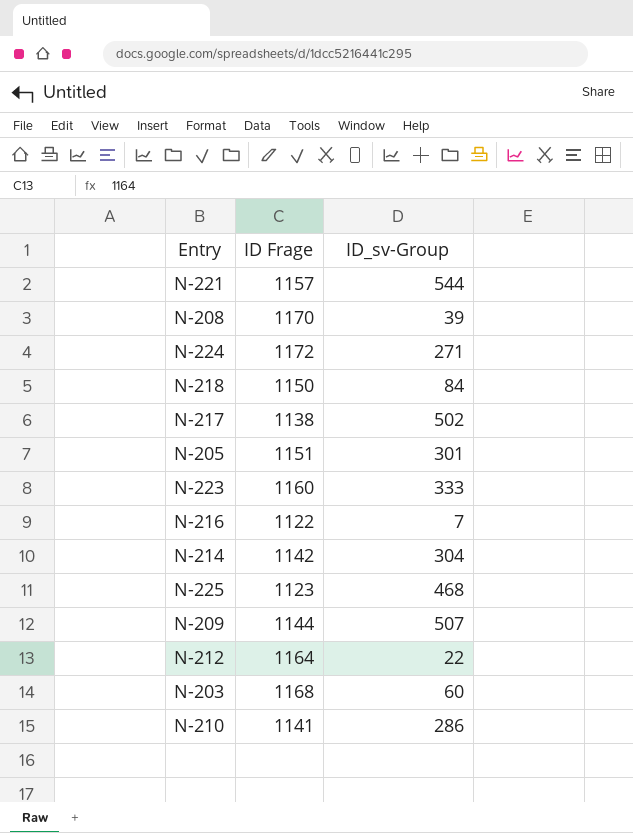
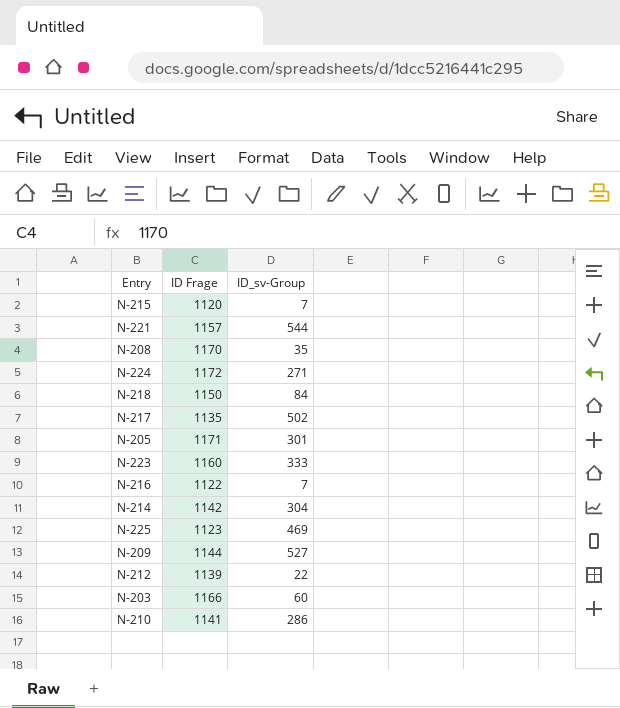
row N-215: none -> 1120 | 7
N-208 | ID_sv-Group: 39 -> 35
N-217 | ID Frage: 1138 -> 1135
N-205 | ID Frage: 1151 -> 1171
N-225 | ID_sv-Group: 468 -> 469
N-209 | ID_sv-Group: 507 -> 527
N-212 | ID Frage: 1164 -> 1139
N-203 | ID Frage: 1168 -> 1166

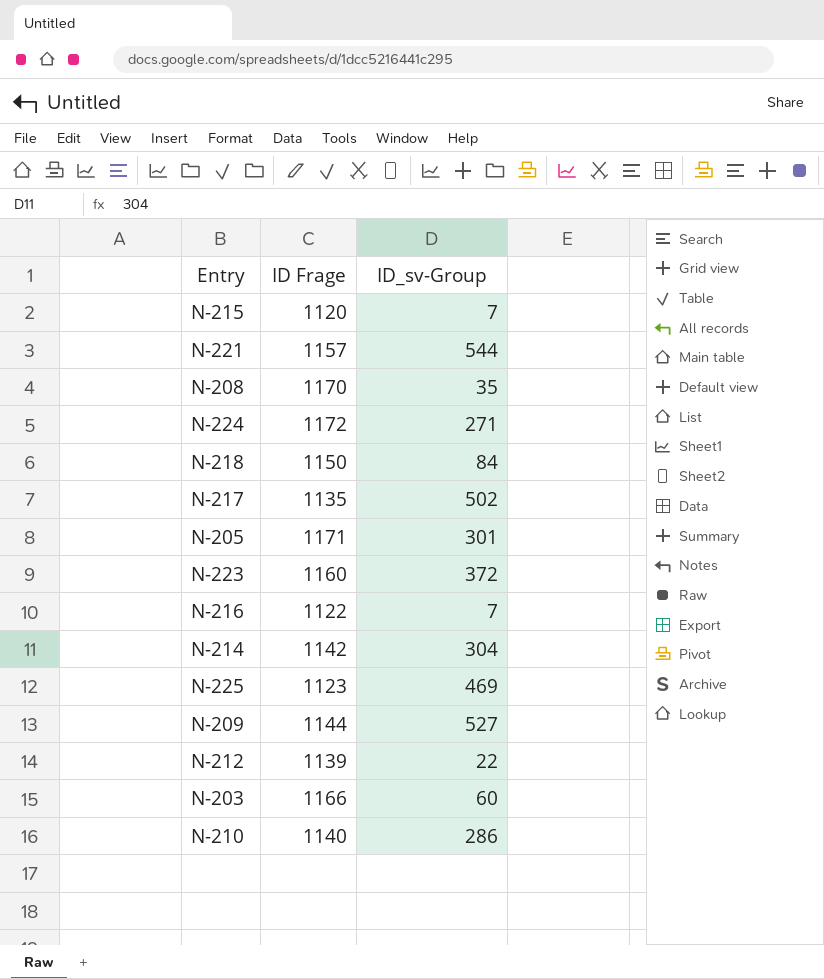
N-223 | ID_sv-Group: 333 -> 372
N-210 | ID Frage: 1141 -> 1140

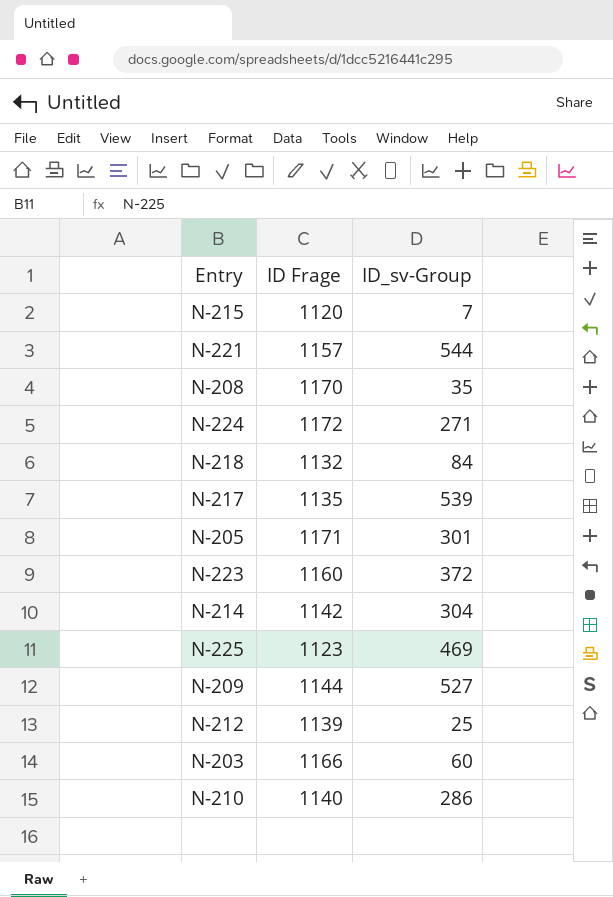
row N-216: 1122 | 7 -> none
N-218 | ID Frage: 1150 -> 1132
N-217 | ID_sv-Group: 502 -> 539
N-212 | ID_sv-Group: 22 -> 25

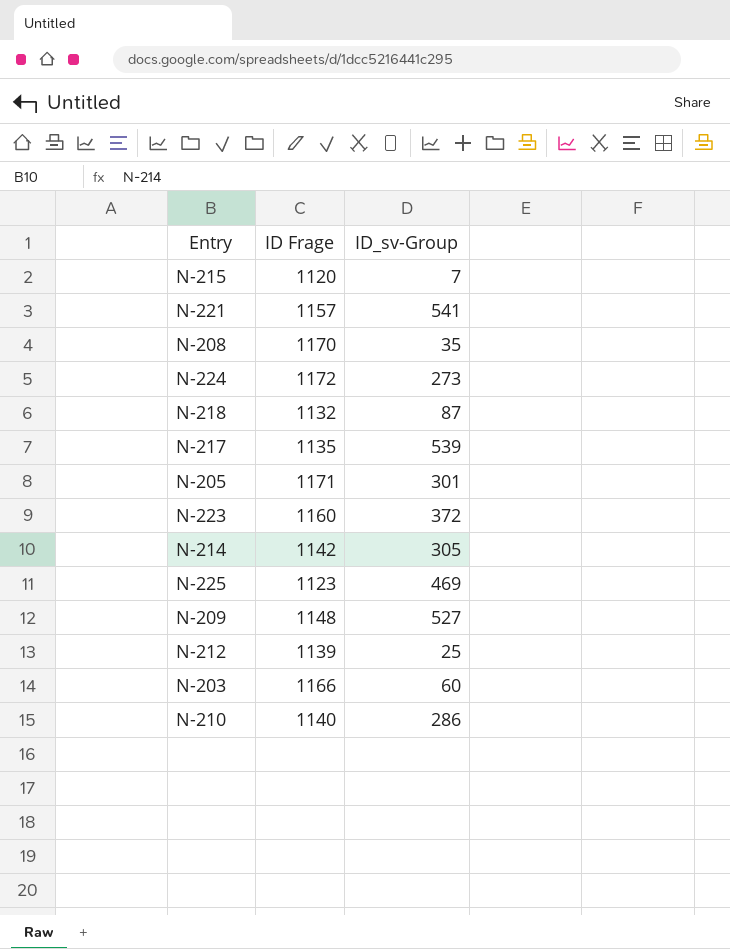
N-221 | ID_sv-Group: 544 -> 541
N-224 | ID_sv-Group: 271 -> 273
N-218 | ID_sv-Group: 84 -> 87
N-214 | ID_sv-Group: 304 -> 305
N-209 | ID Frage: 1144 -> 1148

